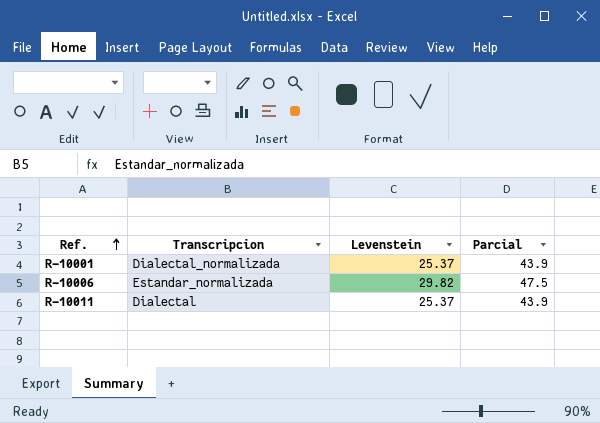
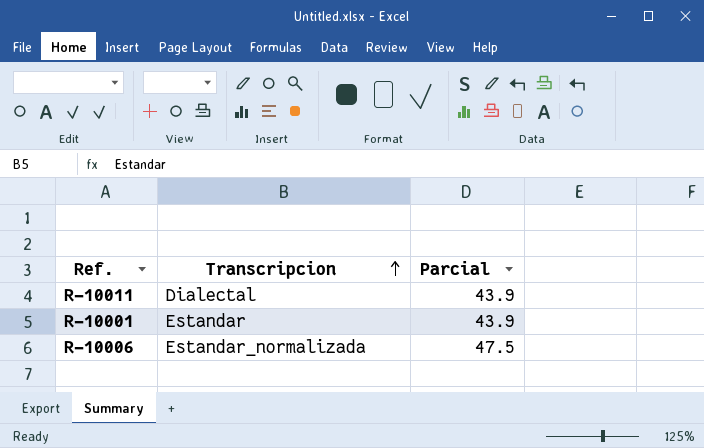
row order: Ref. ascending -> Transcripcion ascending
column Levenstein | position: 3 -> none
R-10001 | Transcripcion: Dialectal_normalizada -> Estandar

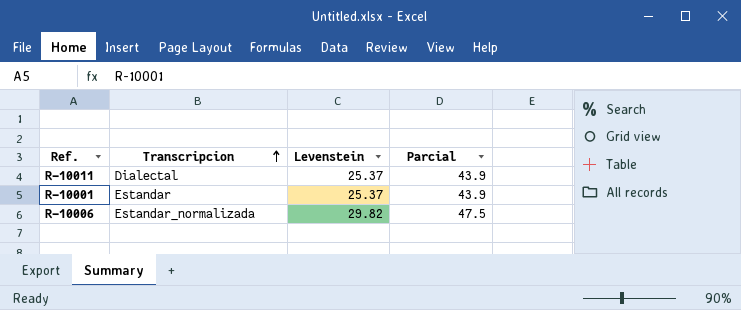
column Levenstein | position: none -> 3

